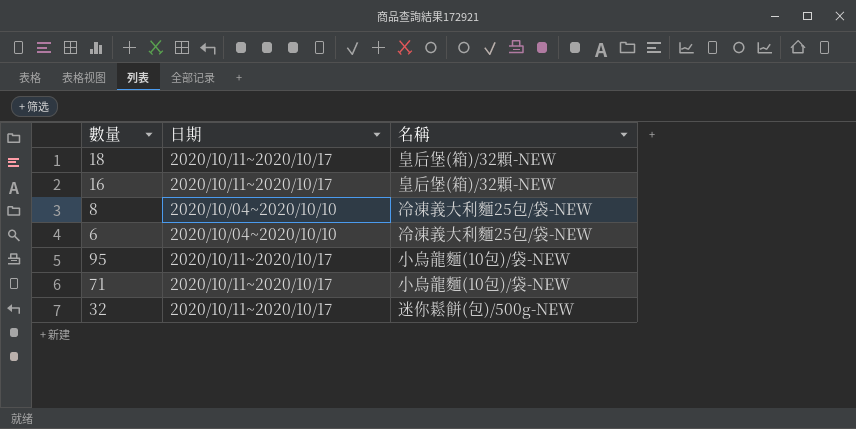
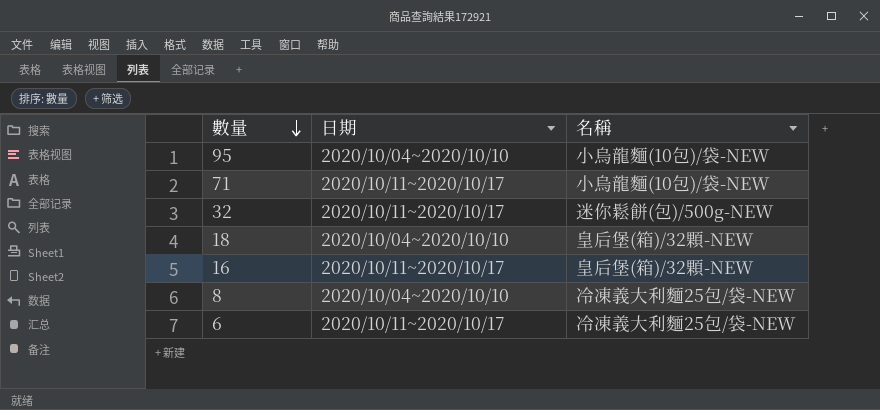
row order: none -> 數量 descending
95 | 日期: 2020/10/11~2020/10/17 -> 2020/10/04~2020/10/10
18 | 日期: 2020/10/11~2020/10/17 -> 2020/10/04~2020/10/10
6 | 日期: 2020/10/04~2020/10/10 -> 2020/10/11~2020/10/17

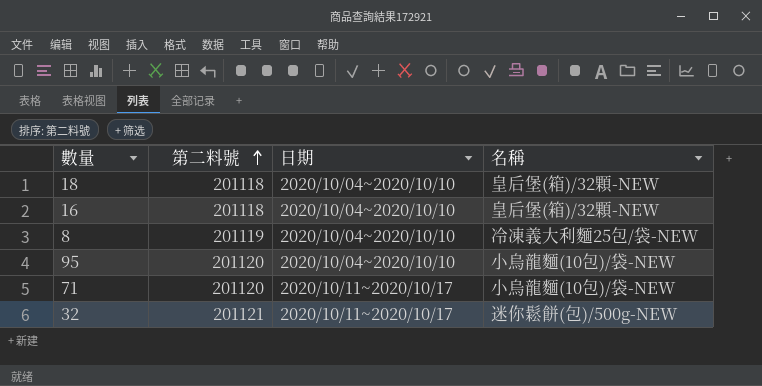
row order: 數量 descending -> 第二料號 ascending
column 第二料號 | position: none -> 2
row 6: 2020/10/11~2020/10/17 | 冷凍義大利麵25包/袋-NEW -> none
16 | 日期: 2020/10/11~2020/10/17 -> 2020/10/04~2020/10/10

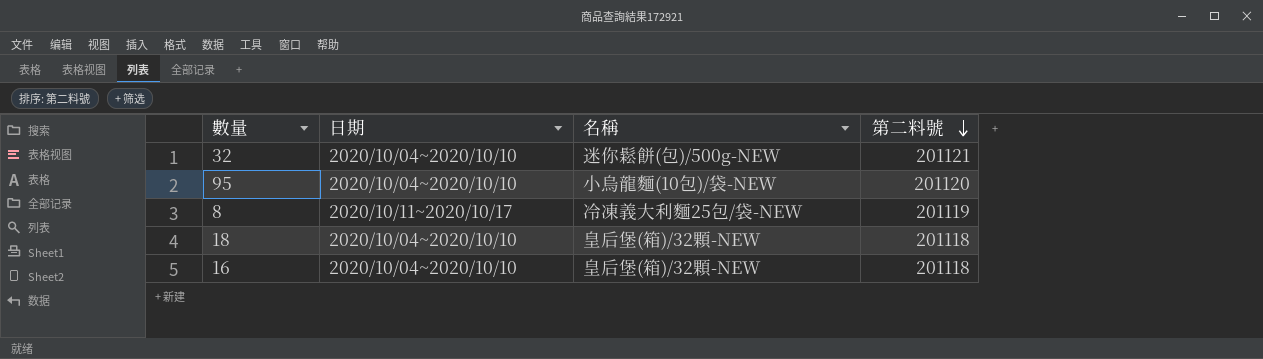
row order: 第二料號 ascending -> 第二料號 descending
column 第二料號 | position: 2 -> 4
row 71: 201120 | 2020/10/11~2020/10/17 | 小烏龍麵(10包)/袋-NEW -> none
32 | 日期: 2020/10/11~2020/10/17 -> 2020/10/04~2020/10/10
8 | 日期: 2020/10/04~2020/10/10 -> 2020/10/11~2020/10/17

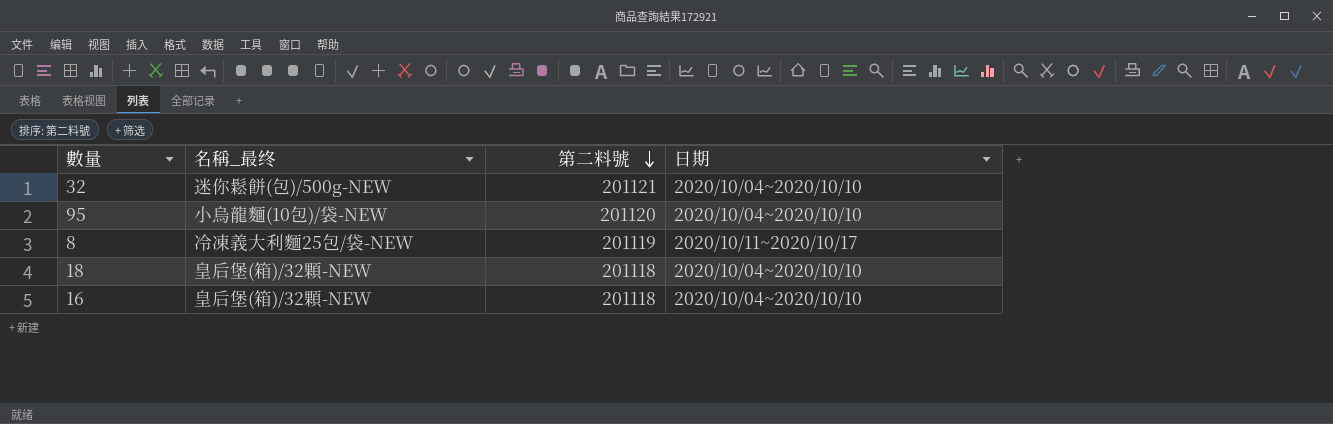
column name: 名稱 -> 名稱_最终
column 日期 | position: 2 -> 4

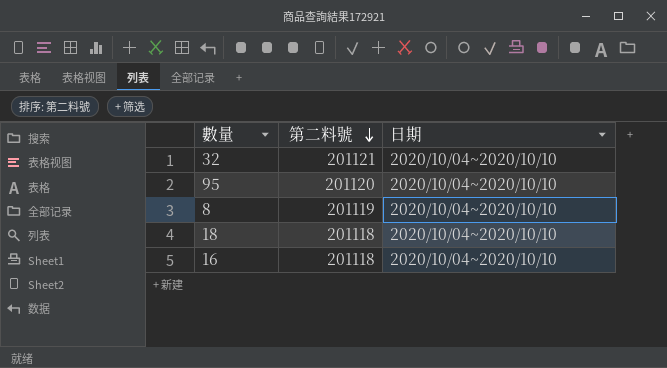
column 名稱_最终 | position: 2 -> none
8 | 日期: 2020/10/11~2020/10/17 -> 2020/10/04~2020/10/10

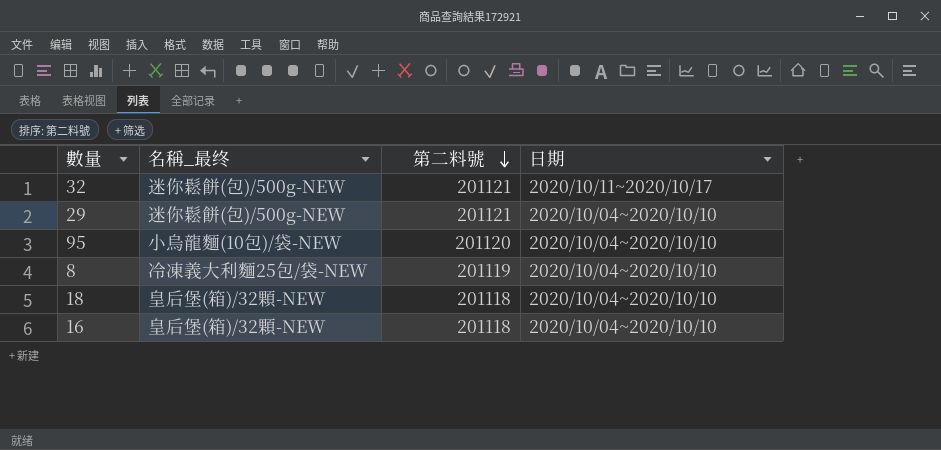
column 名稱_最终 | position: none -> 2
32 | 日期: 2020/10/04~2020/10/10 -> 2020/10/11~2020/10/17
row 29: none -> 迷你鬆餅(包)/500g-NEW | 201121 | 2020/10/04~2020/10/10

